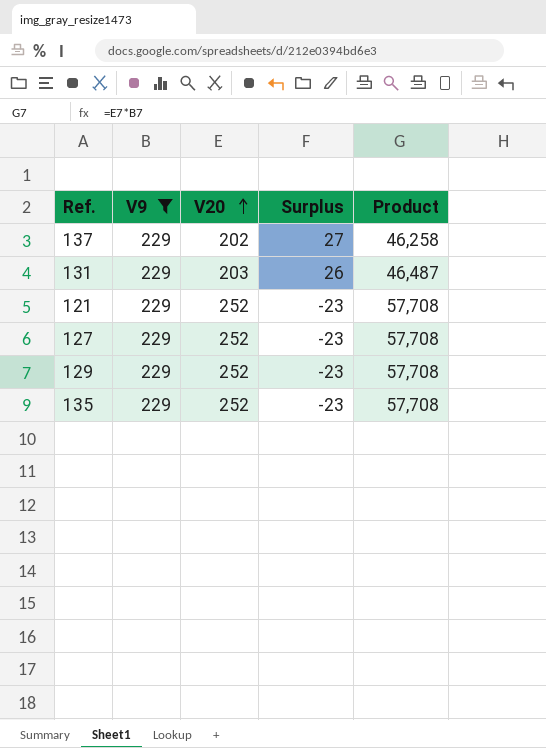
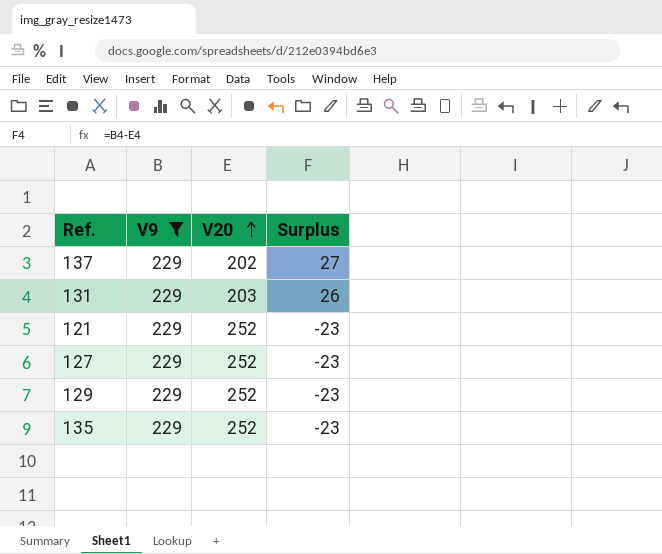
column Product | formula: [V9] * [V20] -> none

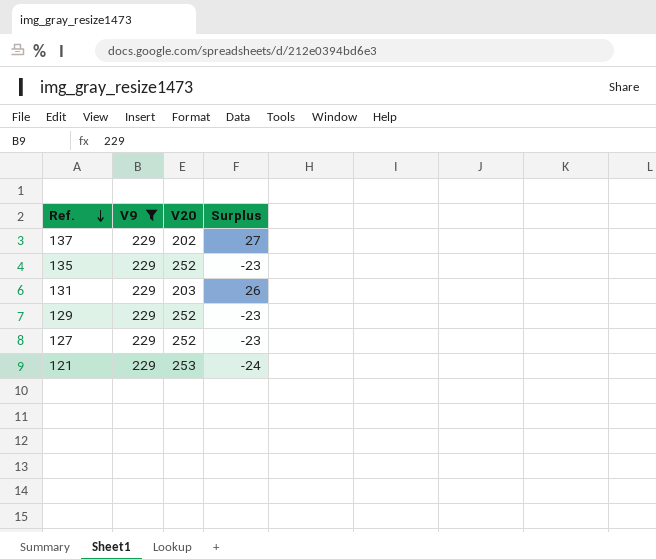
row order: V20 ascending -> Ref. descending
121 | V20: 252 -> 253
121 | Surplus: -23 -> -24

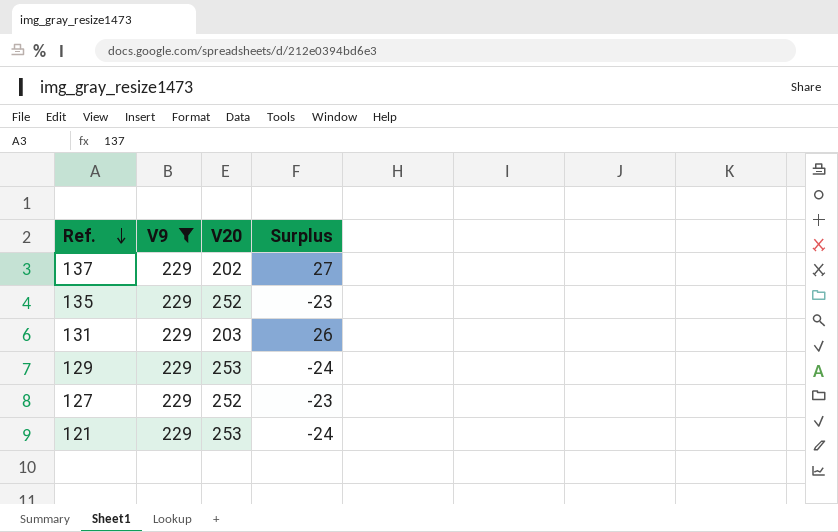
129 | V20: 252 -> 253
129 | Surplus: -23 -> -24

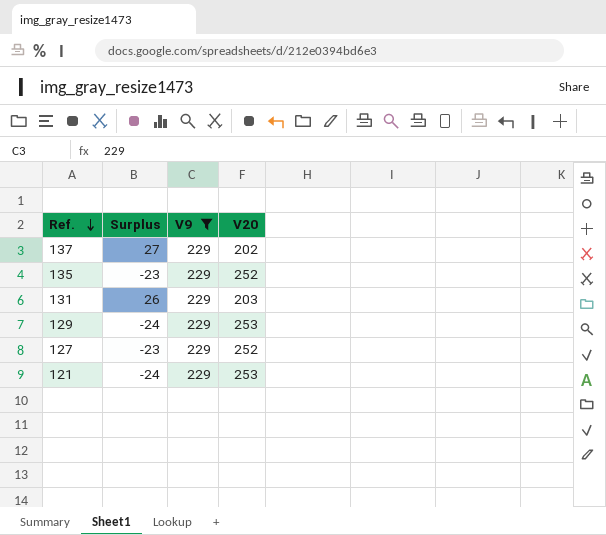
column Surplus | position: 4 -> 2

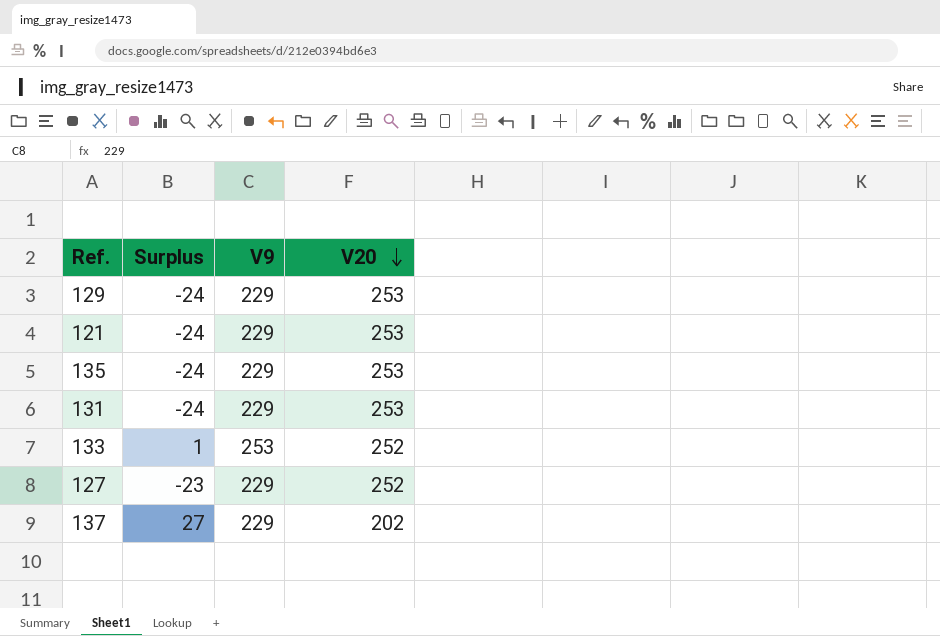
filter: V9 = 229 -> none
row order: Ref. descending -> V20 descending
135 | Surplus: -23 -> -24
135 | V20: 252 -> 253
131 | Surplus: 26 -> -24
131 | V20: 203 -> 253

